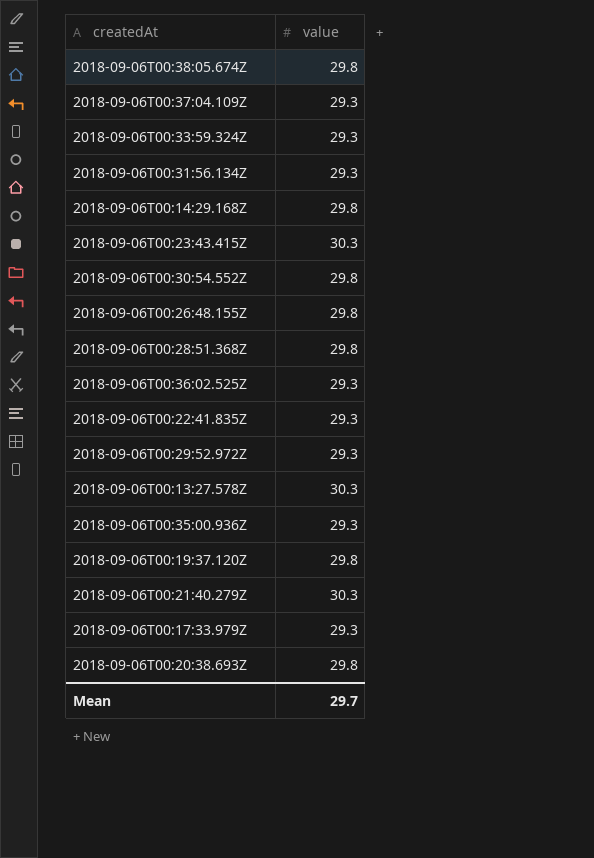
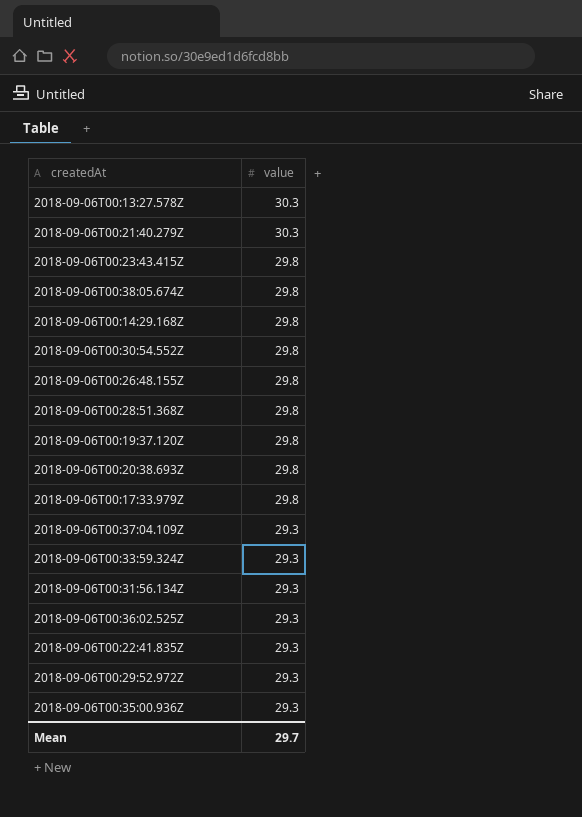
row order: none -> value descending
2018-09-06T00:23:43.415Z | value: 30.3 -> 29.8
2018-09-06T00:17:33.979Z | value: 29.3 -> 29.8

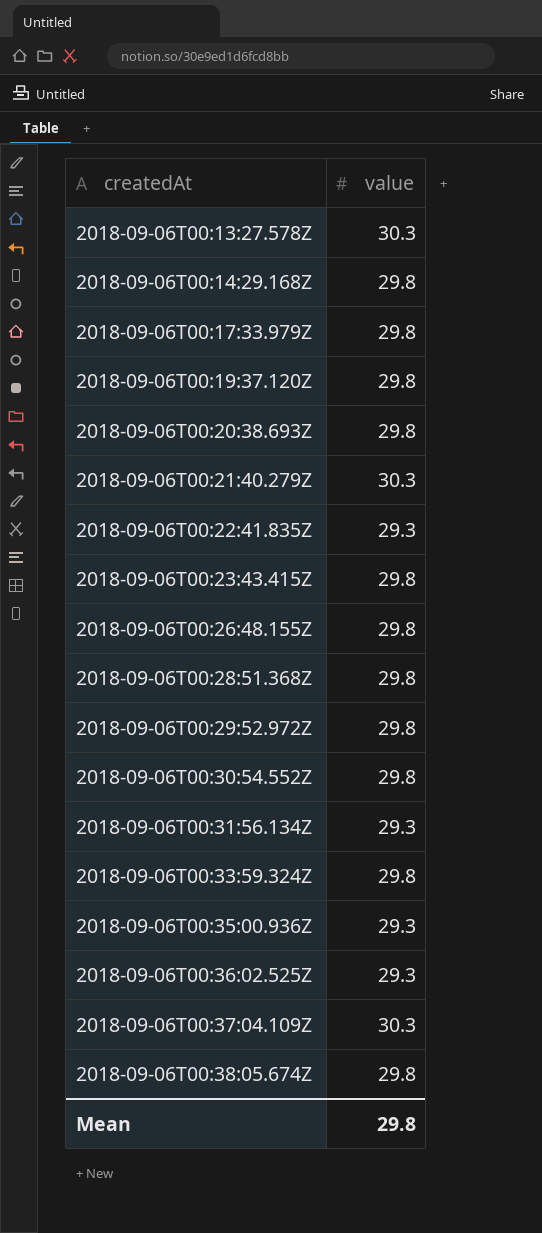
row order: value descending -> createdAt ascending
2018-09-06T00:29:52.972Z | value: 29.3 -> 29.8
2018-09-06T00:33:59.324Z | value: 29.3 -> 29.8
2018-09-06T00:37:04.109Z | value: 29.3 -> 30.3
Mean | value: 29.7 -> 29.8

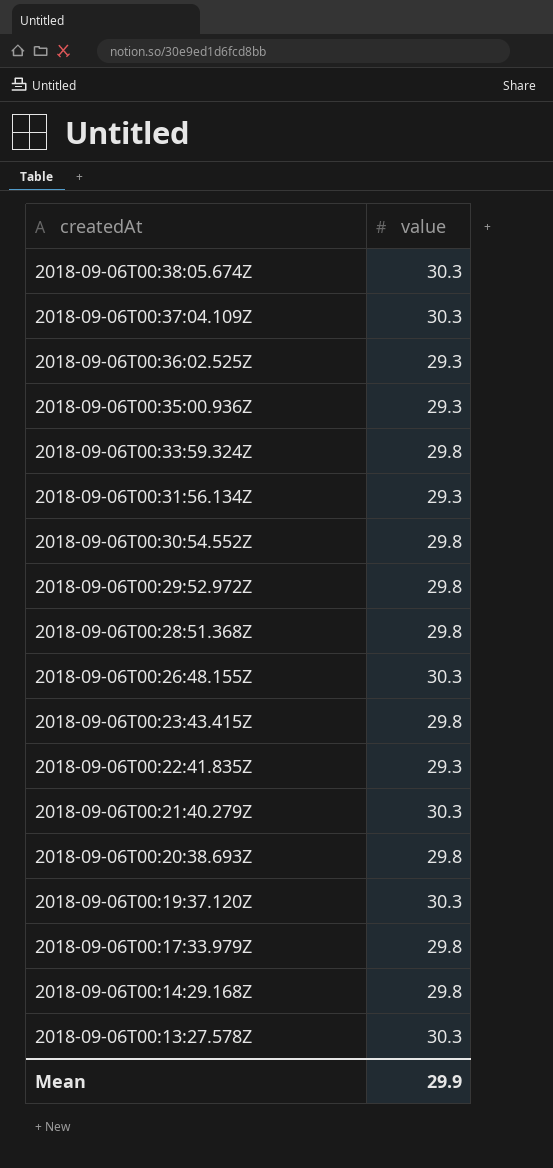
row order: createdAt ascending -> createdAt descending
2018-09-06T00:38:05.674Z | value: 29.8 -> 30.3
2018-09-06T00:26:48.155Z | value: 29.8 -> 30.3
2018-09-06T00:19:37.120Z | value: 29.8 -> 30.3
Mean | value: 29.8 -> 29.9

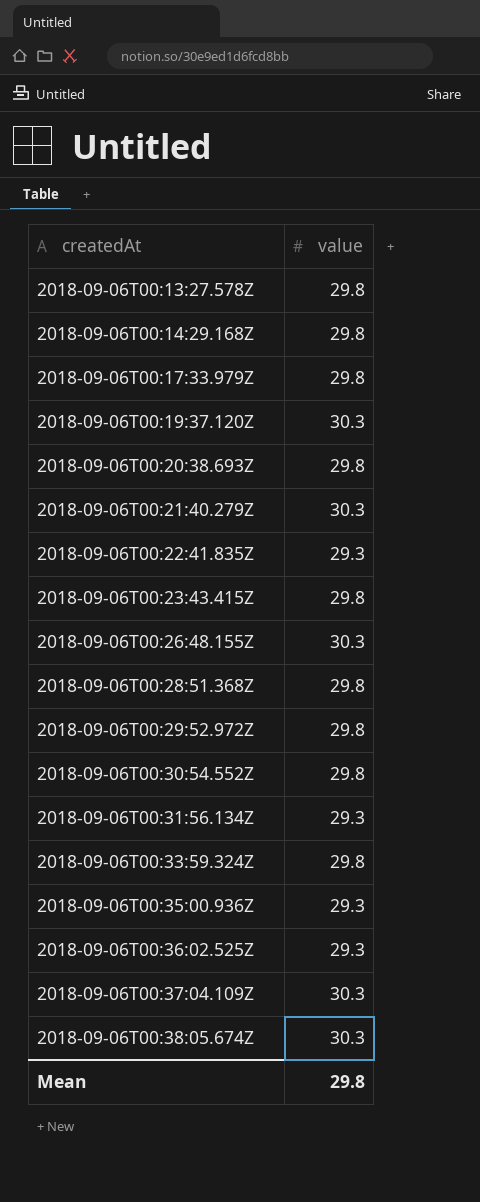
row order: createdAt descending -> createdAt ascending
2018-09-06T00:13:27.578Z | value: 30.3 -> 29.8
Mean | value: 29.9 -> 29.8

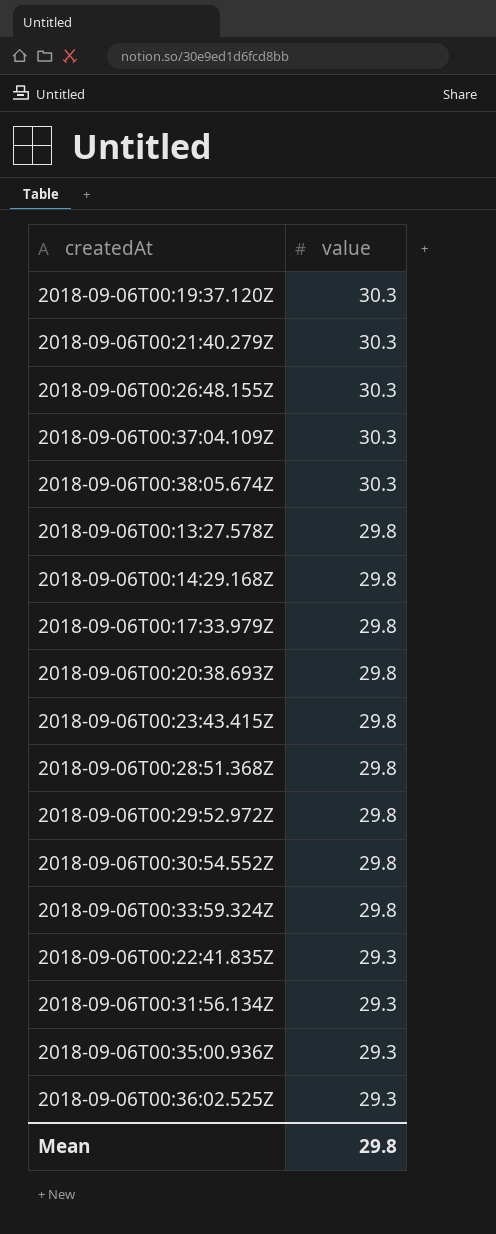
row order: createdAt ascending -> value descending

